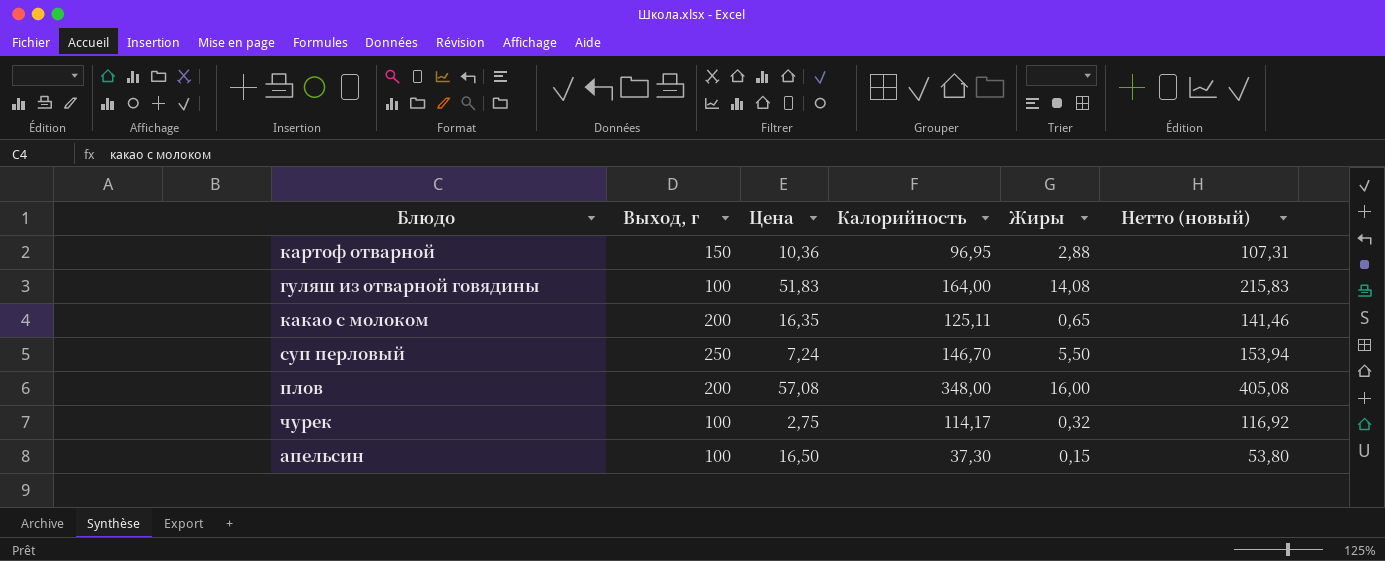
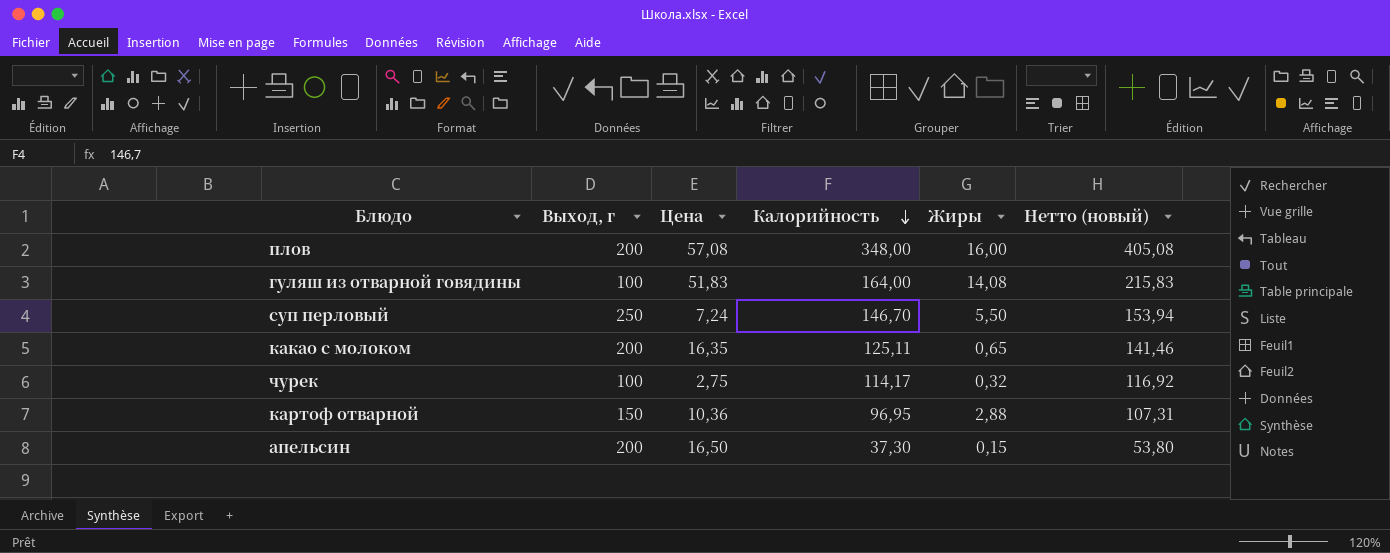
row order: none -> Калорийность descending
апельсин | Выход, г: 100 -> 200

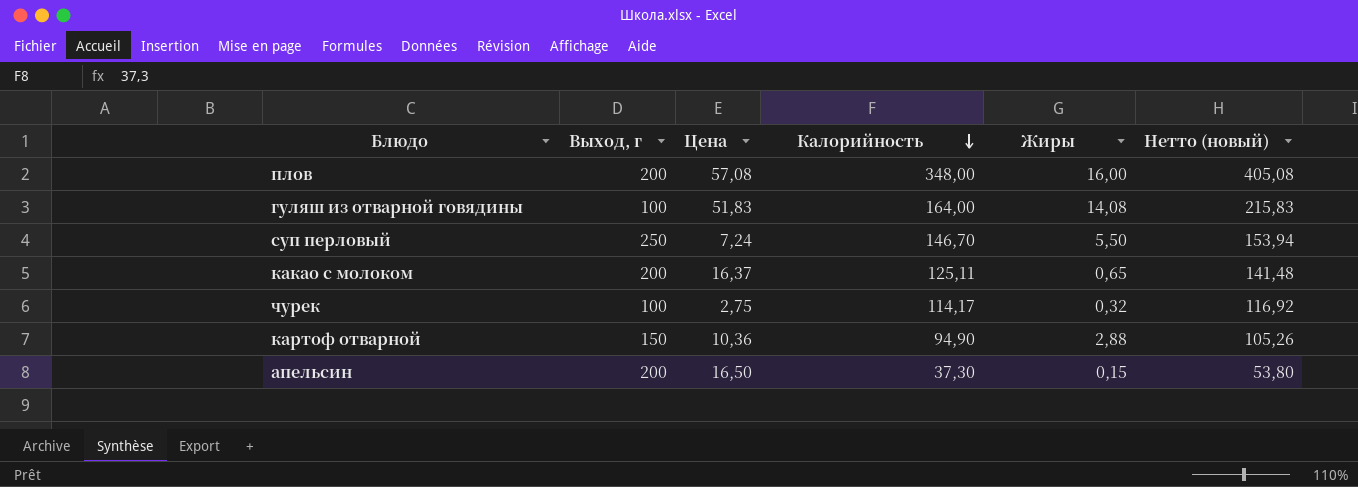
какао с молоком | Цена: 16,35 -> 16,37
какао с молоком | Нетто (новый): 141,46 -> 141,48
картоф отварной | Калорийность: 96,95 -> 94,90
картоф отварной | Нетто (новый): 107,31 -> 105,26

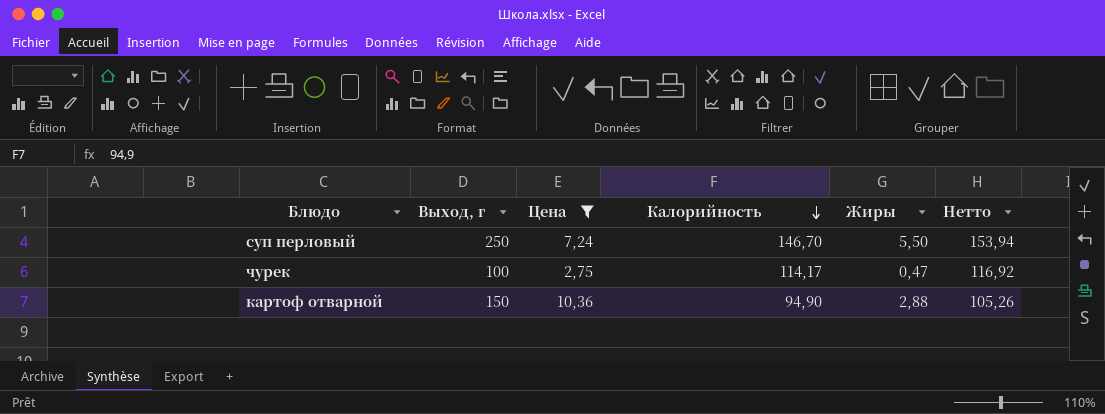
filter: none -> Цена <= 10,36
column name: Нетто (новый) -> Нетто
чурек | Жиры: 0,32 -> 0,47

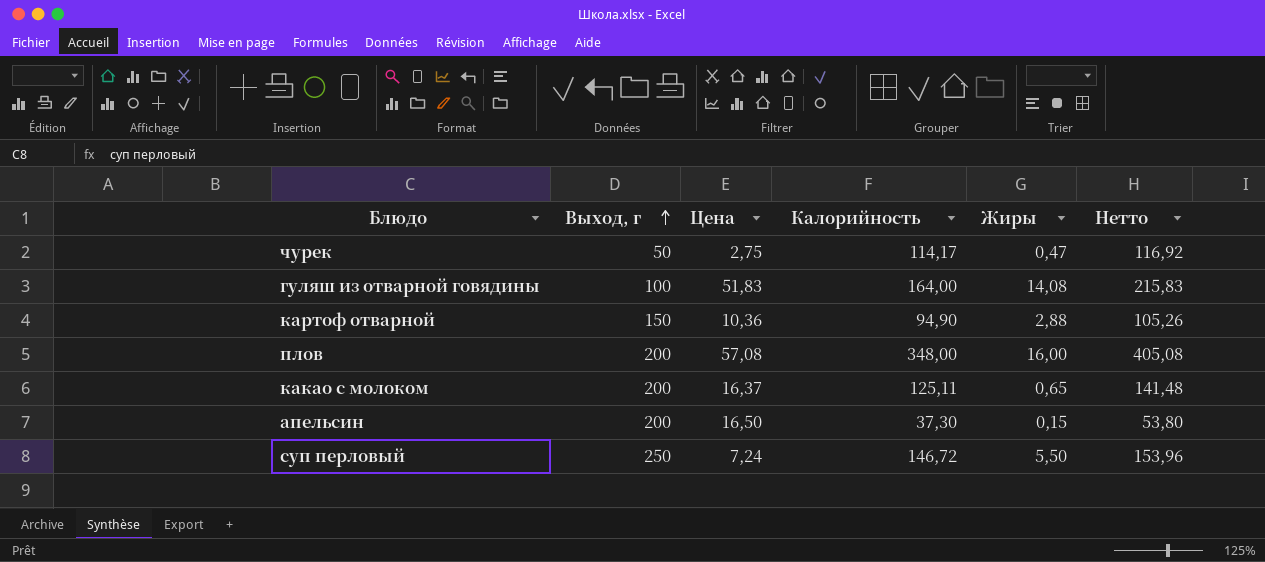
filter: Цена <= 10,36 -> none
row order: Калорийность descending -> Выход, г ascending
чурек | Выход, г: 100 -> 50
суп перловый | Калорийность: 146,70 -> 146,72
суп перловый | Нетто: 153,94 -> 153,96

